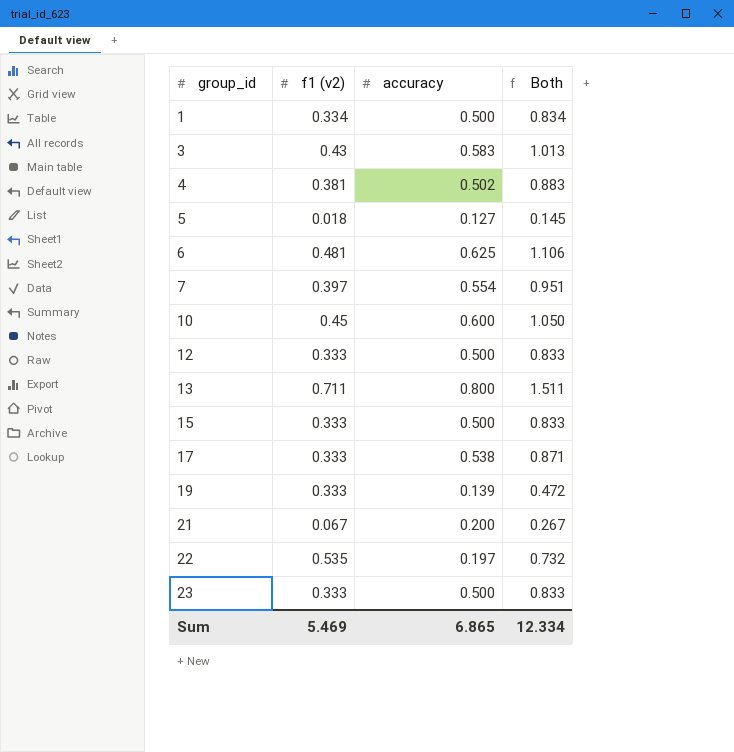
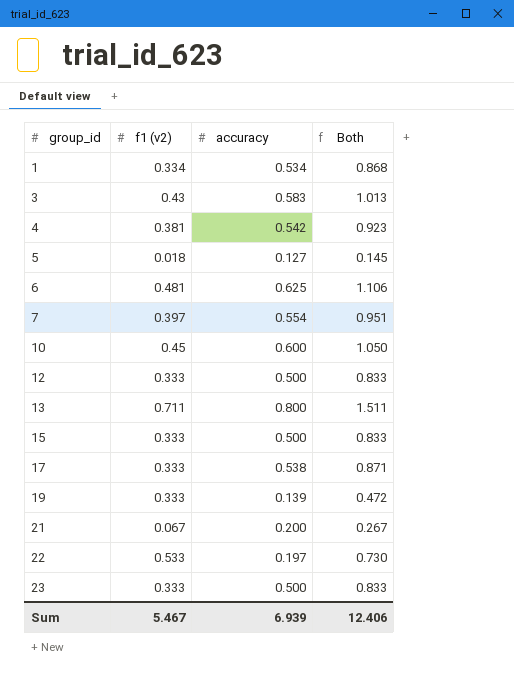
1 | accuracy: 0.500 -> 0.534
1 | Both: 0.834 -> 0.868
4 | accuracy: 0.502 -> 0.542
4 | Both: 0.883 -> 0.923
22 | f1 (v2): 0.535 -> 0.533
22 | Both: 0.732 -> 0.730
Sum | f1 (v2): 5.469 -> 5.467
Sum | accuracy: 6.865 -> 6.939
Sum | Both: 12.334 -> 12.406

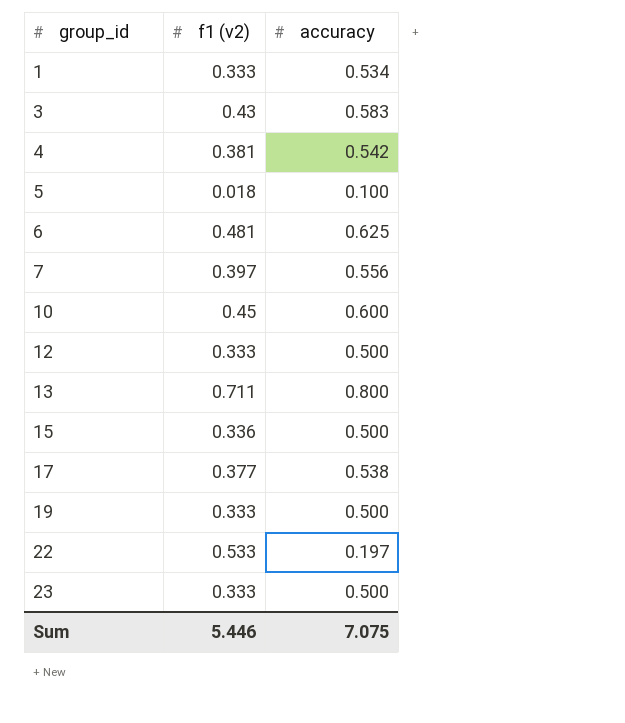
column Both | formula: [f1 (v2)] + [accuracy] -> none
row 21: 0.067 | 0.200 | 0.267 -> none
1 | f1 (v2): 0.334 -> 0.333
5 | accuracy: 0.127 -> 0.100
7 | accuracy: 0.554 -> 0.556
15 | f1 (v2): 0.333 -> 0.336
17 | f1 (v2): 0.333 -> 0.377
19 | accuracy: 0.139 -> 0.500
Sum | f1 (v2): 5.467 -> 5.446
Sum | accuracy: 6.939 -> 7.075

